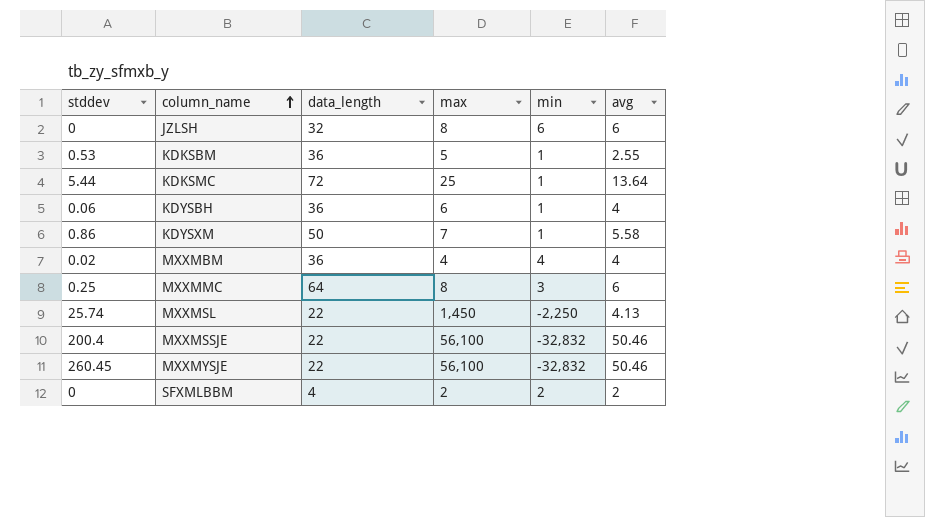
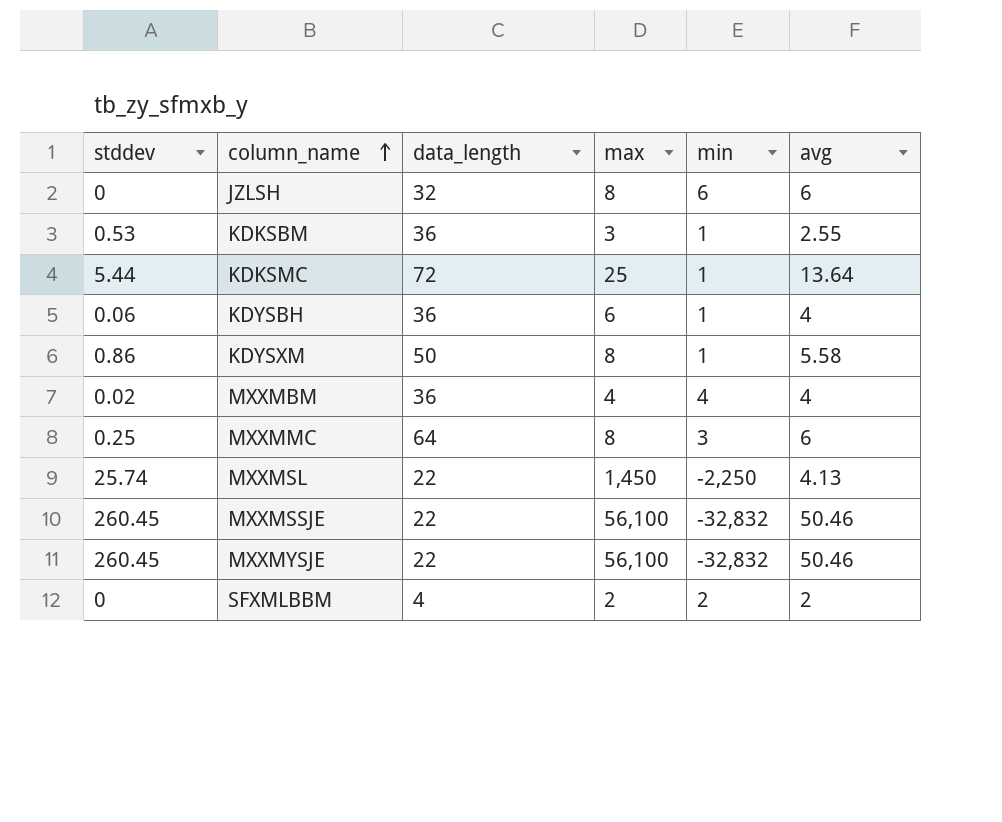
KDKSBM | max: 5 -> 3
KDYSXM | max: 7 -> 8
MXXMSSJE | stddev: 200.4 -> 260.45

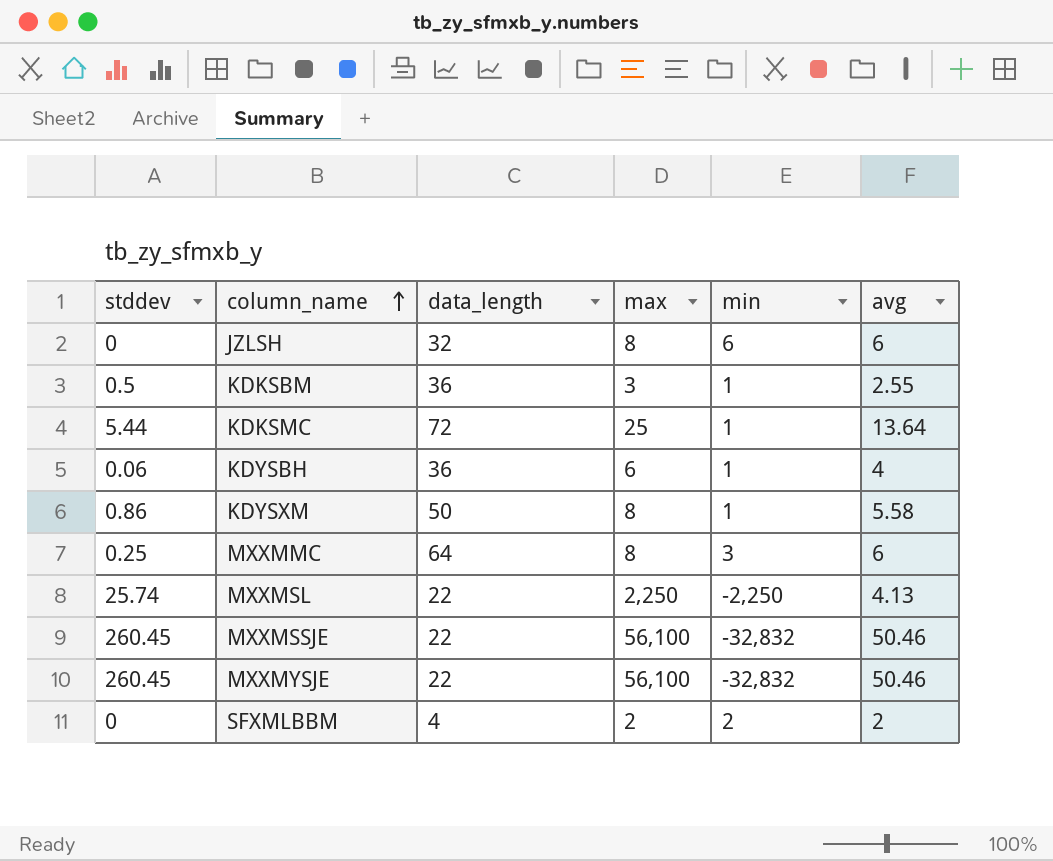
row MXXMBM: 0.02 | 36 | 4 | 4 | 4 -> none
KDKSBM | stddev: 0.53 -> 0.5
MXXMSL | max: 1,450 -> 2,250

